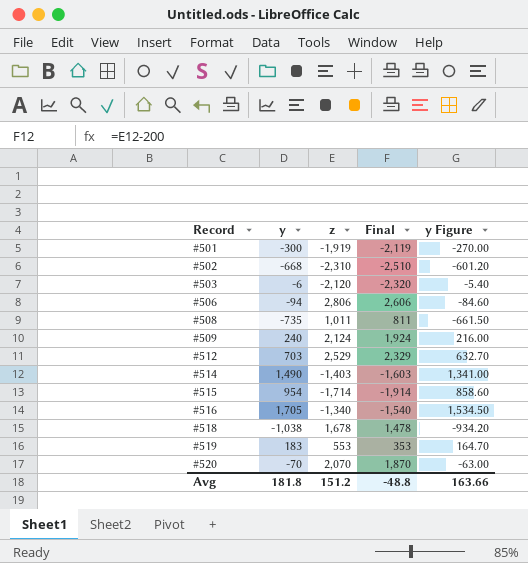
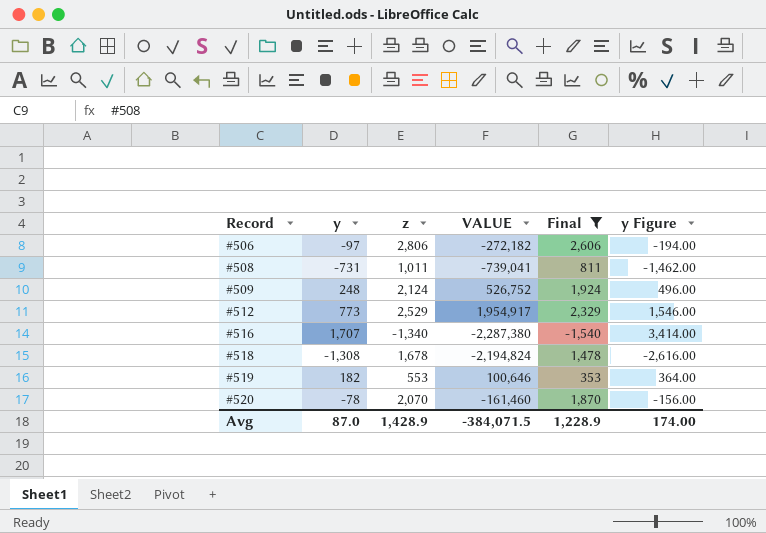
filter: none -> Final >= -1,540
column VALUE | formula: none -> [y] * [z]
column y Figure | formula: [y] * 0.9 -> [y] * 2
#506 | y: -94 -> -97
#508 | y: -735 -> -731
#509 | y: 240 -> 248
#512 | y: 703 -> 773
#516 | y: 1,705 -> 1,707
#518 | y: -1,038 -> -1,308
#519 | y: 183 -> 182
#520 | y: -70 -> -78
Avg | y: 181.8 -> 87.0
Avg | z: 151.2 -> 1,428.9
Avg | Final: -48.8 -> 1,228.9
Avg | y Figure: 163.66 -> 174.00

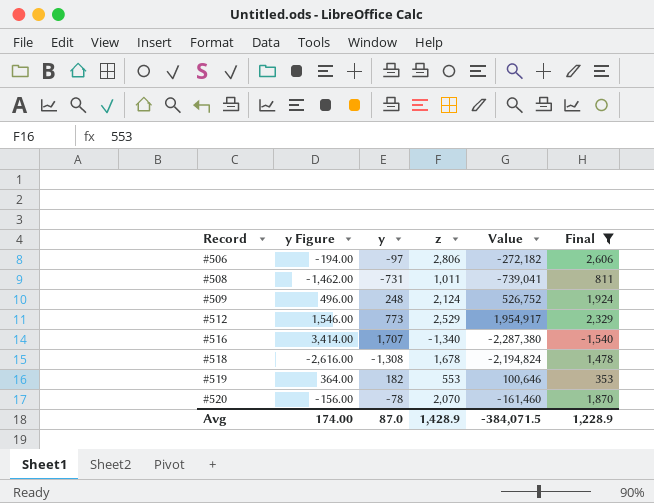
column y Figure | position: 6 -> 2
column name: VALUE -> Value

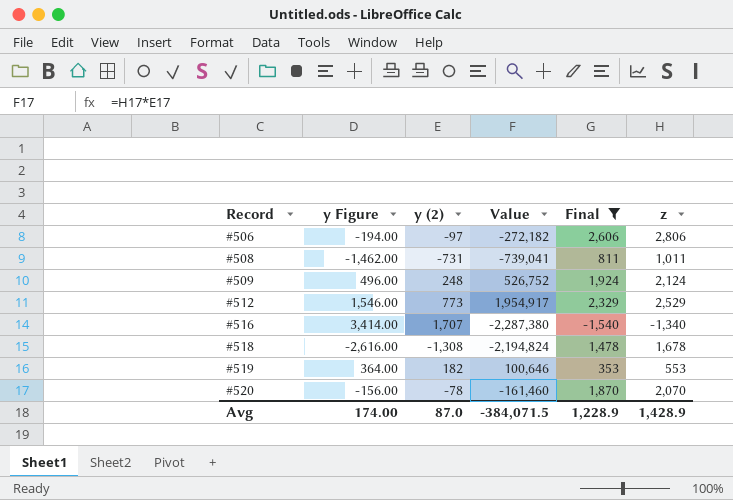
column name: y -> y (2)
column z | position: 4 -> 6

